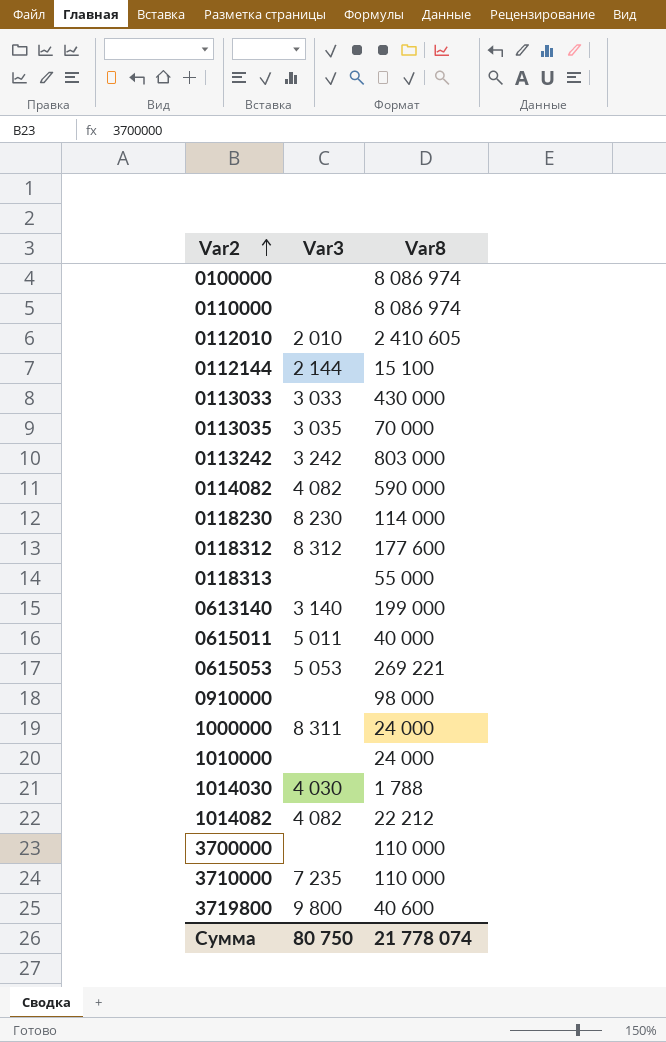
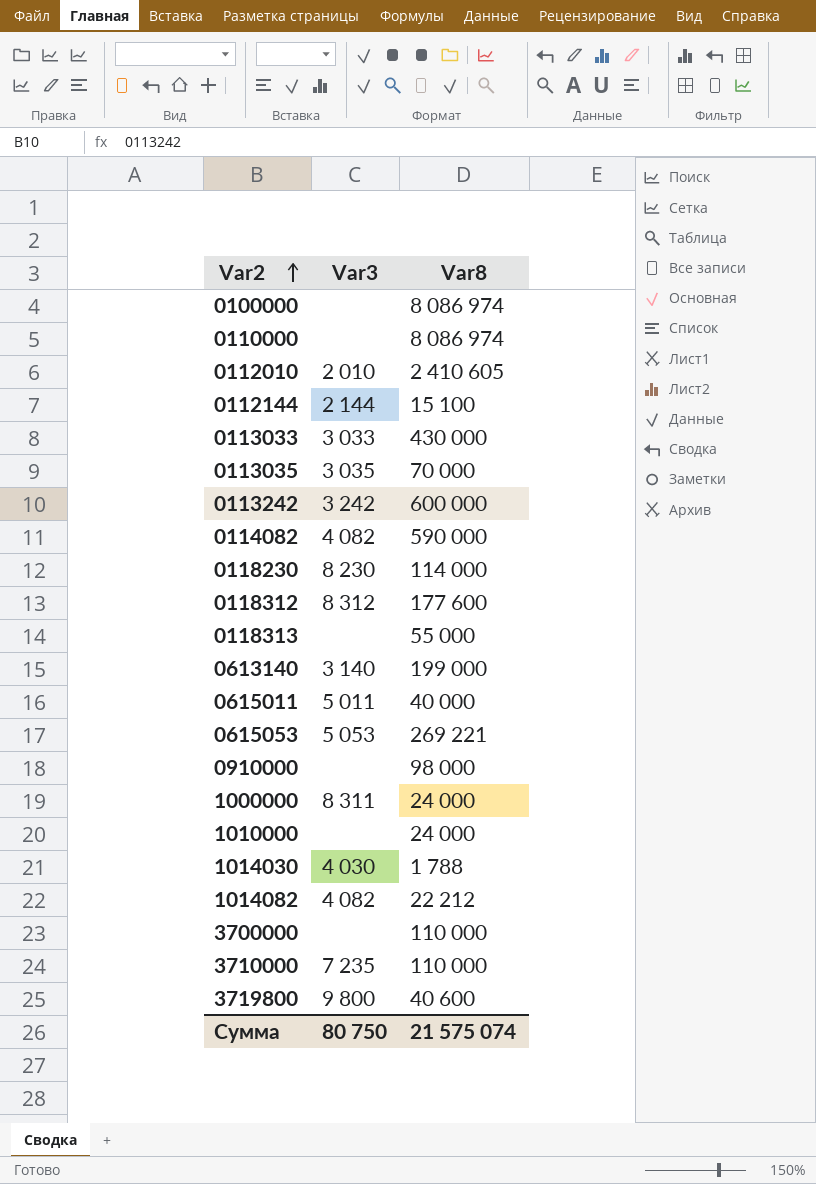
0113242 | Var8: 803 000 -> 600 000
Сумма | Var8: 21 778 074 -> 21 575 074

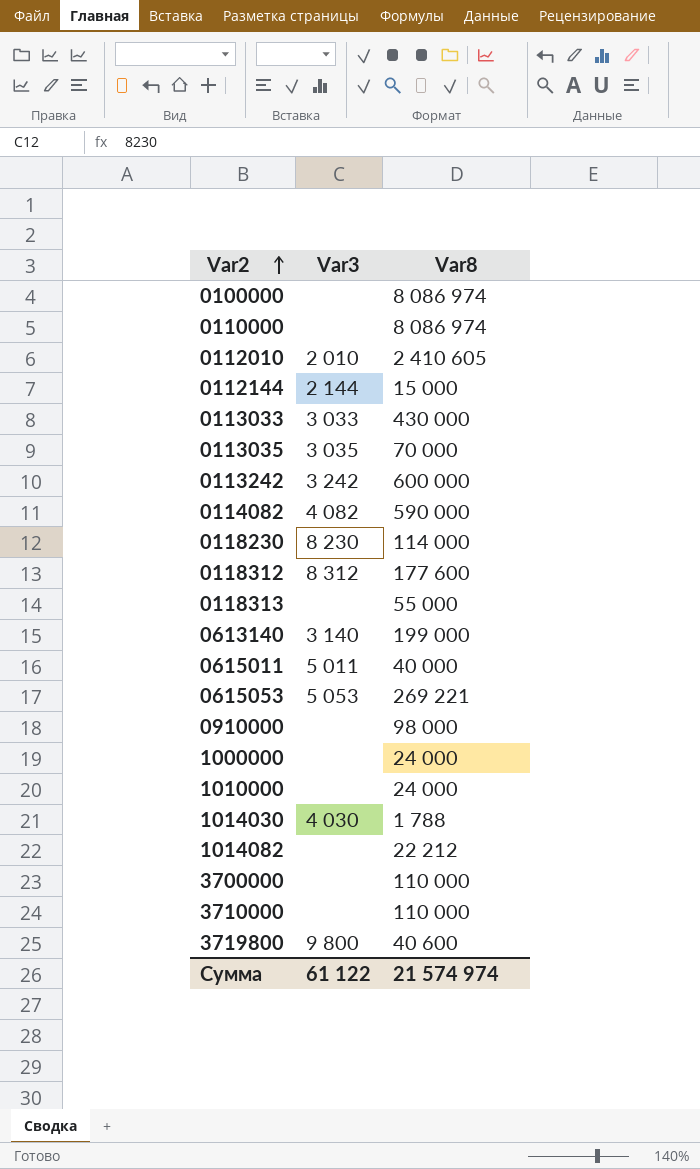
0112144 | Var8: 15 100 -> 15 000
1000000 | Var3: 8 311 -> none
1014082 | Var3: 4 082 -> none
3710000 | Var3: 7 235 -> none
Сумма | Var3: 80 750 -> 61 122
Сумма | Var8: 21 575 074 -> 21 574 974

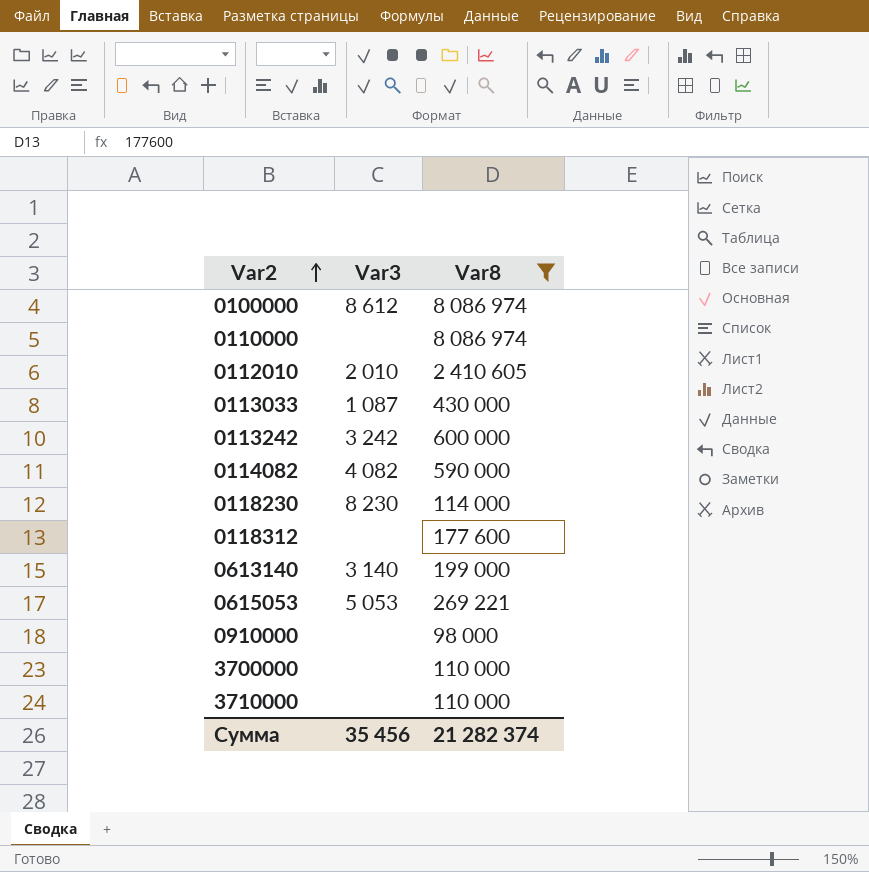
filter: none -> Var8 >= 98 000
0100000 | Var3: none -> 8 612
0113033 | Var3: 3 033 -> 1 087
0118312 | Var3: 8 312 -> none
Сумма | Var3: 61 122 -> 35 456
Сумма | Var8: 21 574 974 -> 21 282 374

